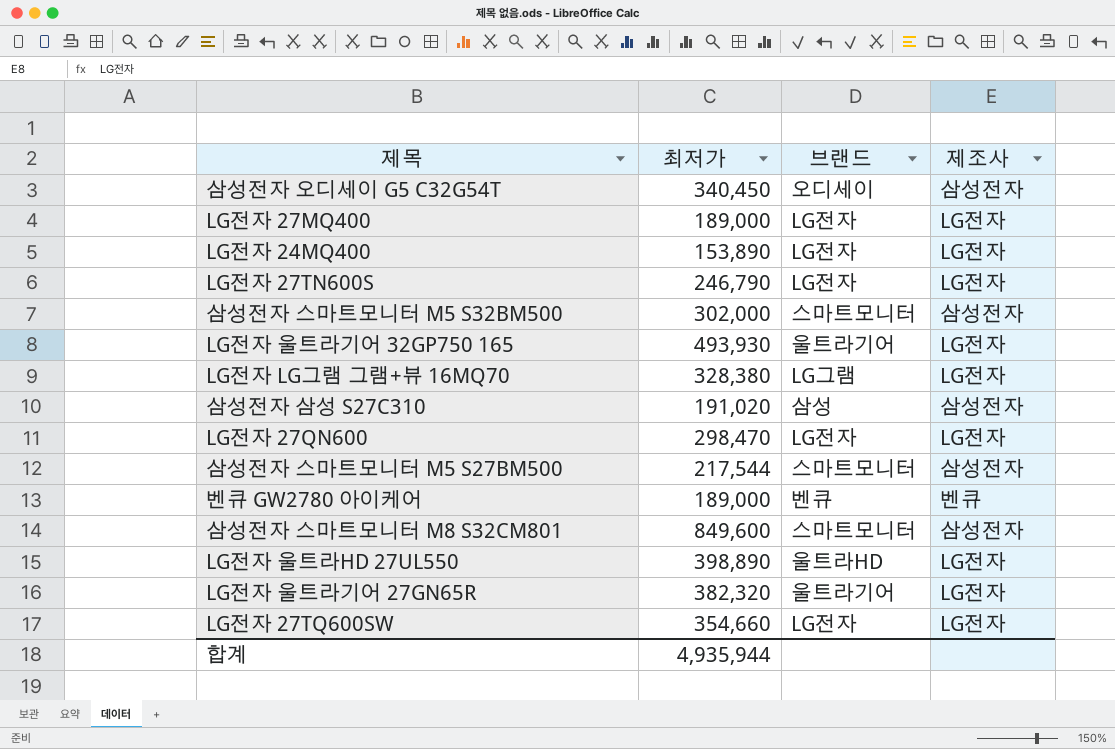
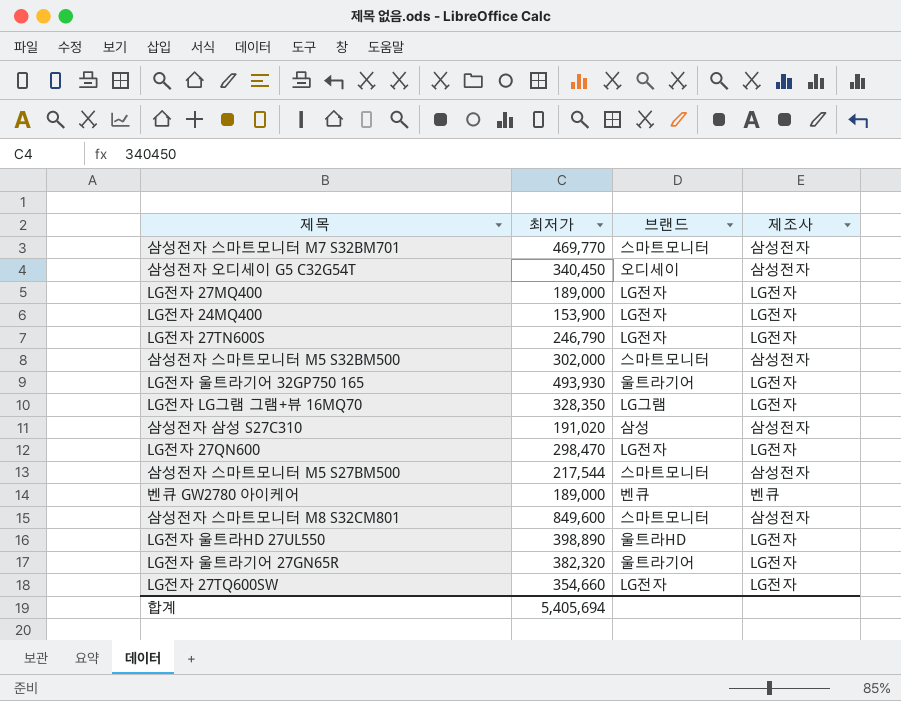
row 삼성전자 스마트모니터 M7 S32BM701: none -> 469,770 | 스마트모니터 | 삼성전자
LG전자 24MQ400 | 최저가: 153,890 -> 153,900
LG전자 LG그램 그램+뷰 16MQ70 | 최저가: 328,380 -> 328,350
합계 | 최저가: 4,935,944 -> 5,405,694

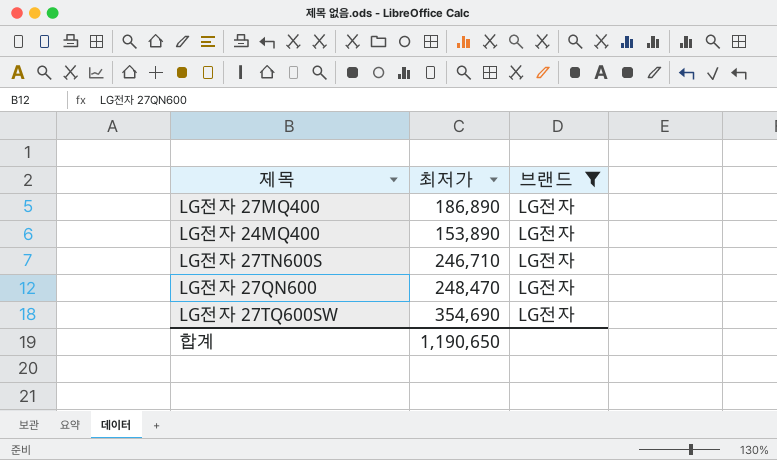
filter: none -> 브랜드 = LG전자
column 제조사 | position: 4 -> none
LG전자 27MQ400 | 최저가: 189,000 -> 186,890
LG전자 24MQ400 | 최저가: 153,900 -> 153,890
LG전자 27TN600S | 최저가: 246,790 -> 246,710
LG전자 27QN600 | 최저가: 298,470 -> 248,470
LG전자 27TQ600SW | 최저가: 354,660 -> 354,690
합계 | 최저가: 5,405,694 -> 1,190,650

